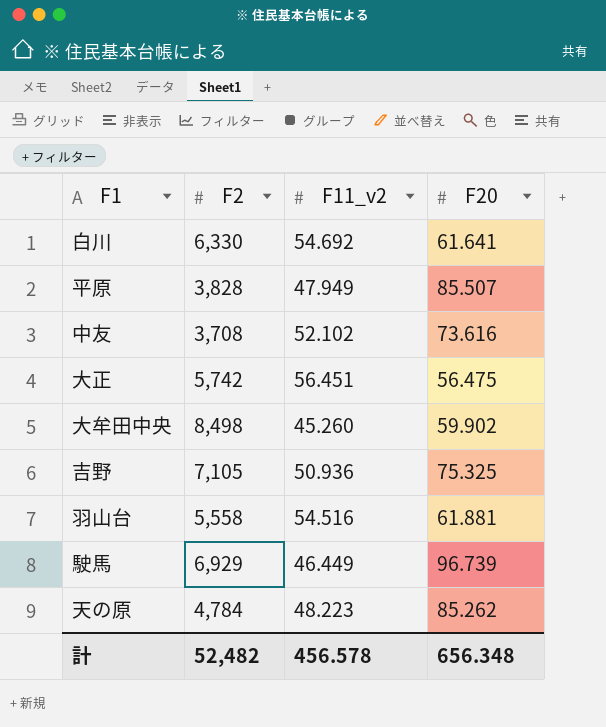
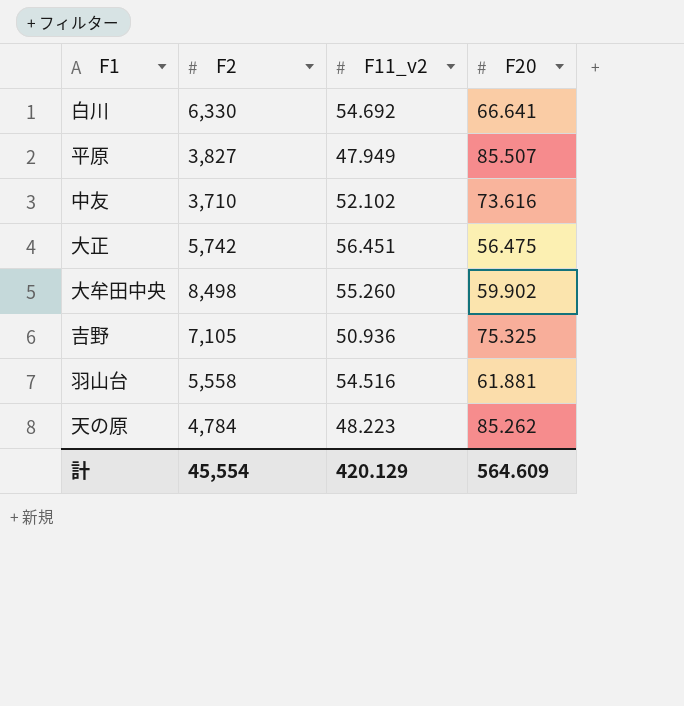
row 駛馬: 6,929 | 46.449 | 96.739 -> none
白川 | F20: 61.641 -> 66.641
平原 | F2: 3,828 -> 3,827
中友 | F2: 3,708 -> 3,710
大牟田中央 | F11_v2: 45.260 -> 55.260
計 | F2: 52,482 -> 45,554
計 | F11_v2: 456.578 -> 420.129
計 | F20: 656.348 -> 564.609

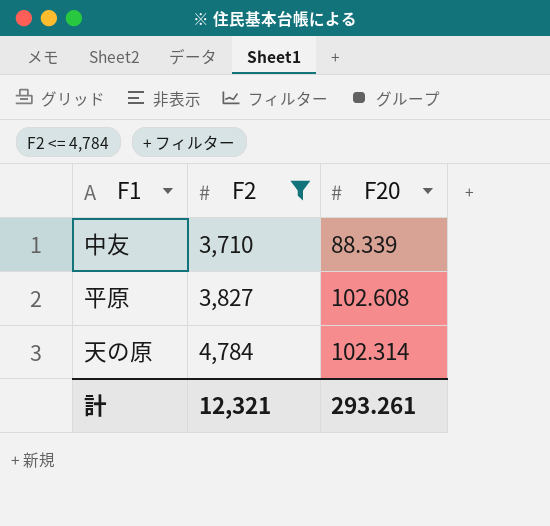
filter: none -> F2 <= 4,784
row order: none -> F2 ascending
column F11_v2 | position: 3 -> none
中友 | F20: 73.616 -> 88.339
平原 | F20: 85.507 -> 102.608
天の原 | F20: 85.262 -> 102.314
計 | F2: 45,554 -> 12,321
計 | F20: 564.609 -> 293.261

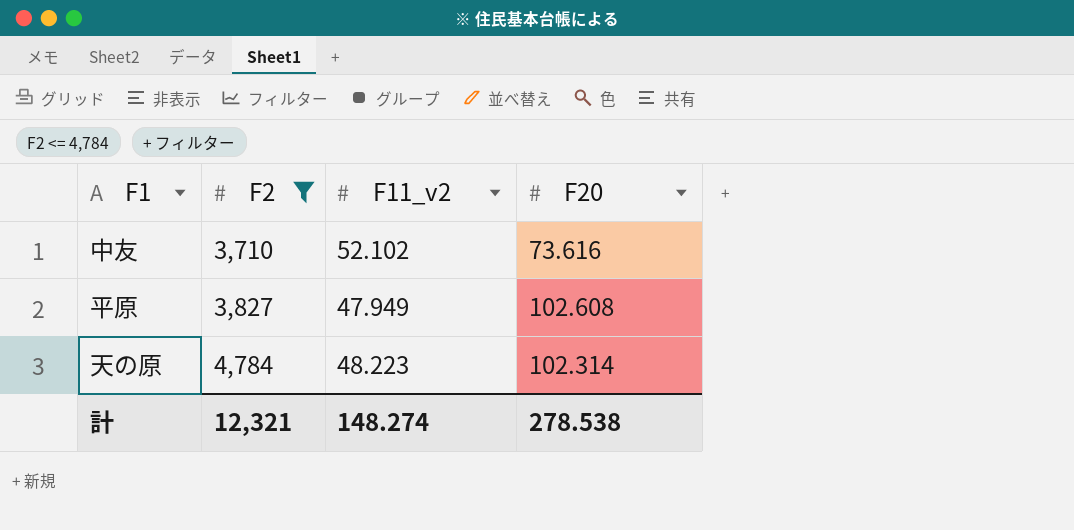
column F11_v2 | position: none -> 3
中友 | F20: 88.339 -> 73.616
計 | F20: 293.261 -> 278.538

